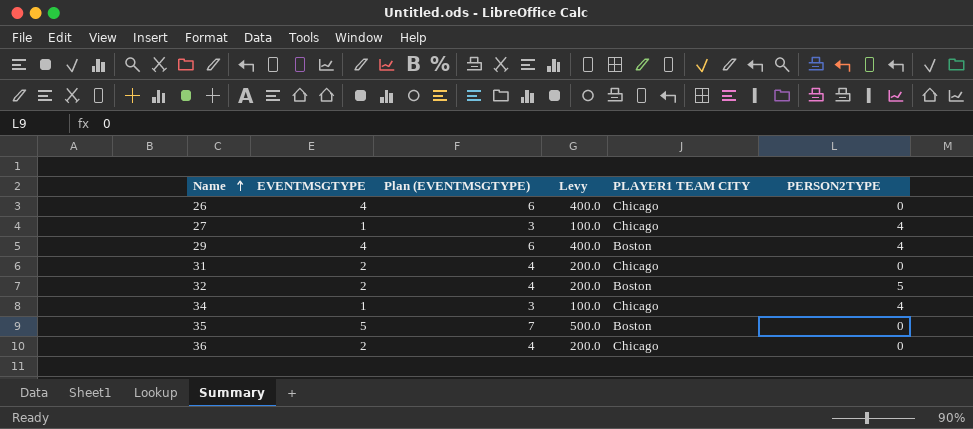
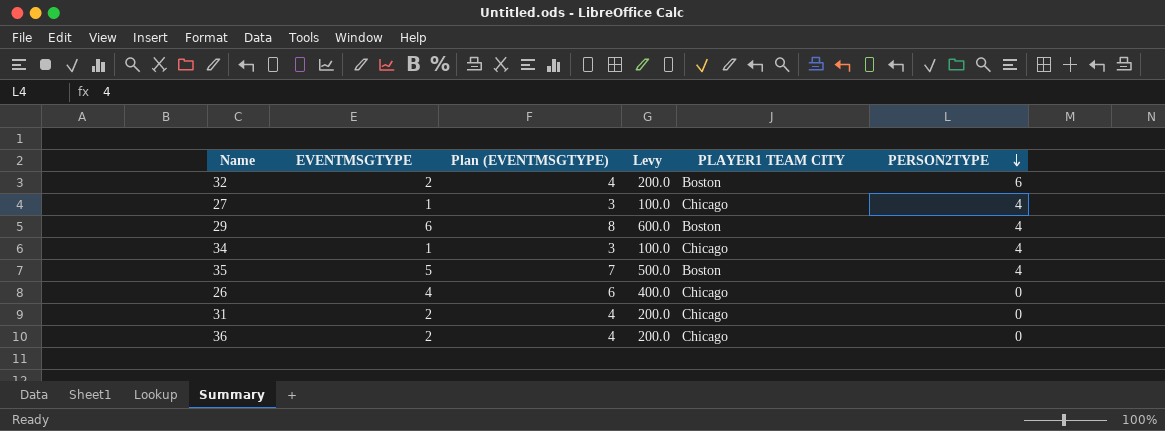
row order: Name ascending -> PERSON2TYPE descending
32 | PERSON2TYPE: 5 -> 6
29 | EVENTMSGTYPE: 4 -> 6
29 | Plan (EVENTMSGTYPE): 6 -> 8
29 | Levy: 400.0 -> 600.0
35 | PERSON2TYPE: 0 -> 4

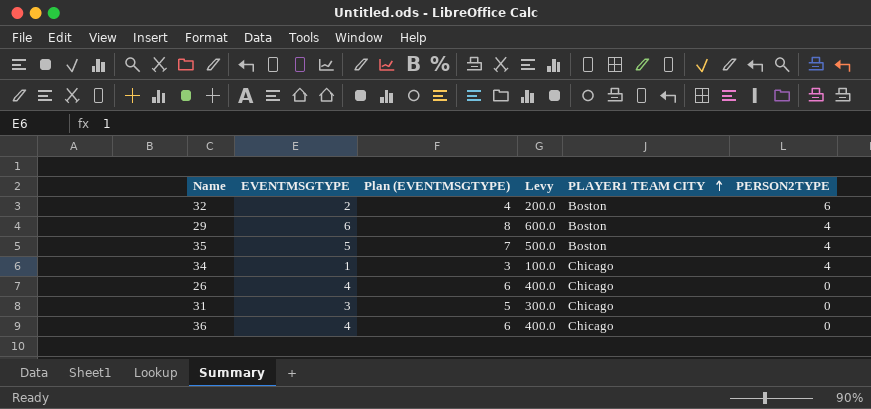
row order: PERSON2TYPE descending -> PLAYER1 TEAM CITY ascending
row 27: 1 | 3 | 100.0 | Chicago | 4 -> none
31 | EVENTMSGTYPE: 2 -> 3
31 | Plan (EVENTMSGTYPE): 4 -> 5
31 | Levy: 200.0 -> 300.0
36 | EVENTMSGTYPE: 2 -> 4
36 | Plan (EVENTMSGTYPE): 4 -> 6
36 | Levy: 200.0 -> 400.0

